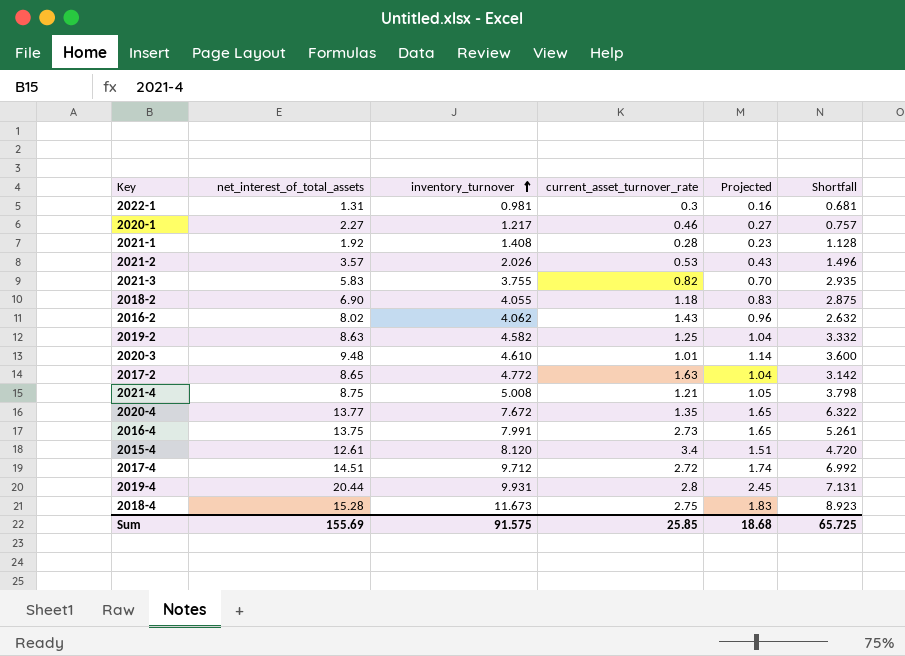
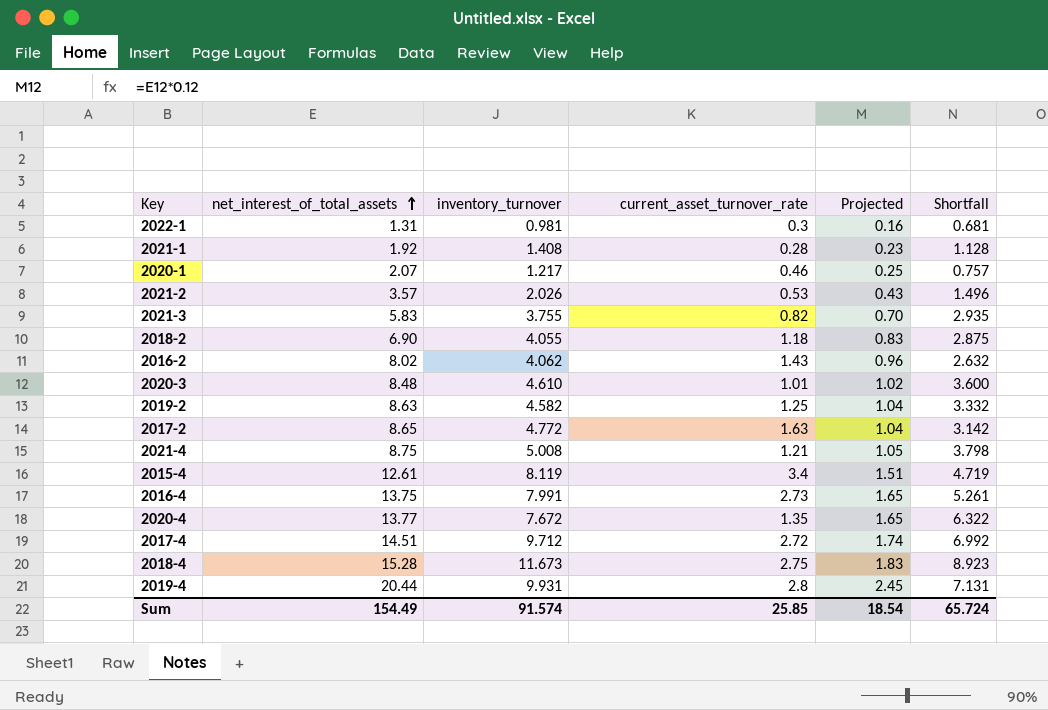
row order: inventory_turnover ascending -> net_interest_of_total_assets ascending
2020-1 | net_interest_of_total_assets: 2.27 -> 2.07
2020-1 | Projected: 0.27 -> 0.25
2020-3 | net_interest_of_total_assets: 9.48 -> 8.48
2020-3 | Projected: 1.14 -> 1.02
2015-4 | inventory_turnover: 8.120 -> 8.119
2015-4 | Shortfall: 4.720 -> 4.719
Sum | net_interest_of_total_assets: 155.69 -> 154.49
Sum | inventory_turnover: 91.575 -> 91.574
Sum | Projected: 18.68 -> 18.54
Sum | Shortfall: 65.725 -> 65.724

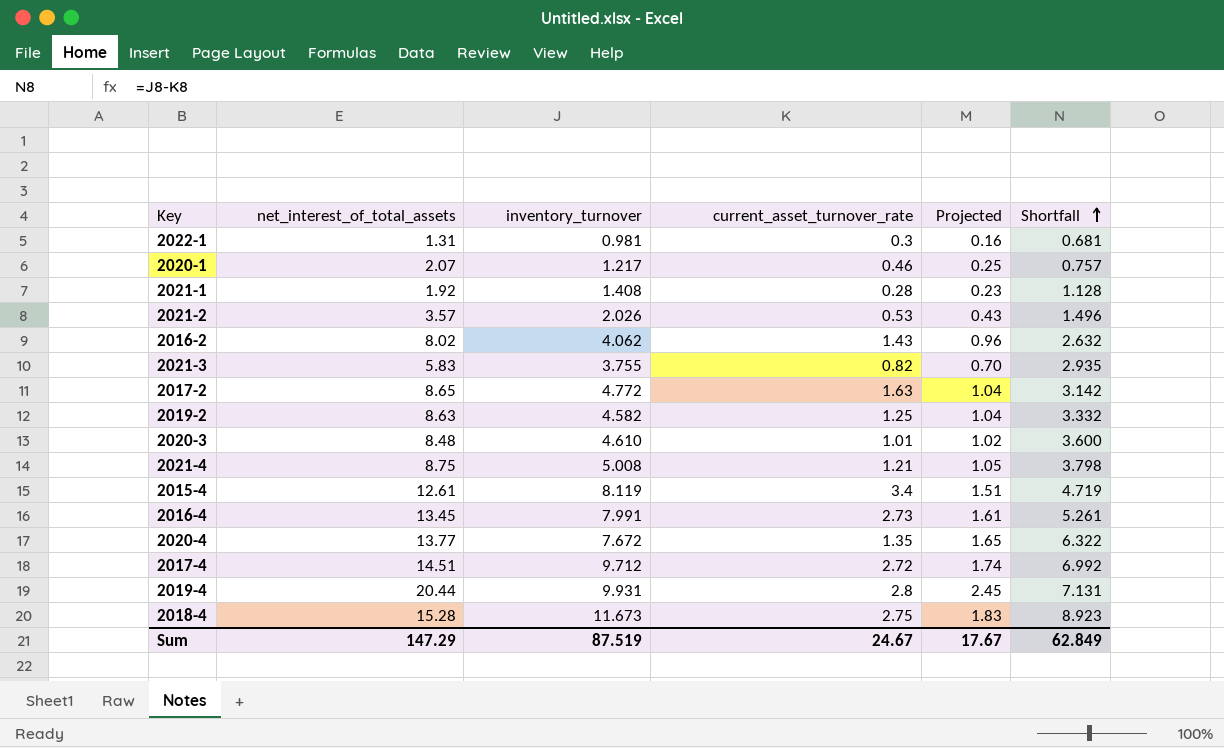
row order: net_interest_of_total_assets ascending -> Shortfall ascending
row 2018-2: 6.90 | 4.055 | 1.18 | 0.83 | 2.875 -> none
2016-4 | net_interest_of_total_assets: 13.75 -> 13.45
2016-4 | Projected: 1.65 -> 1.61
Sum | net_interest_of_total_assets: 154.49 -> 147.29
Sum | inventory_turnover: 91.574 -> 87.519
Sum | current_asset_turnover_rate: 25.85 -> 24.67
Sum | Projected: 18.54 -> 17.67
Sum | Shortfall: 65.724 -> 62.849

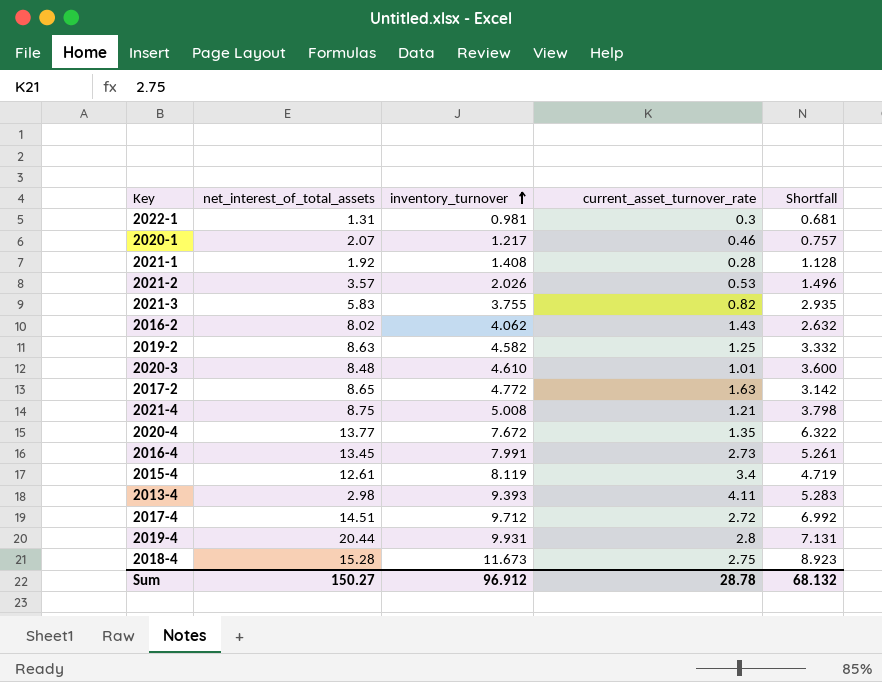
row order: Shortfall ascending -> inventory_turnover ascending
column Projected | formula: [net_interest_of_total_assets] * 0.12 -> none
row 2013-4: none -> 2.98 | 9.393 | 4.11 | 5.283
Sum | net_interest_of_total_assets: 147.29 -> 150.27
Sum | inventory_turnover: 87.519 -> 96.912
Sum | current_asset_turnover_rate: 24.67 -> 28.78
Sum | Shortfall: 62.849 -> 68.132

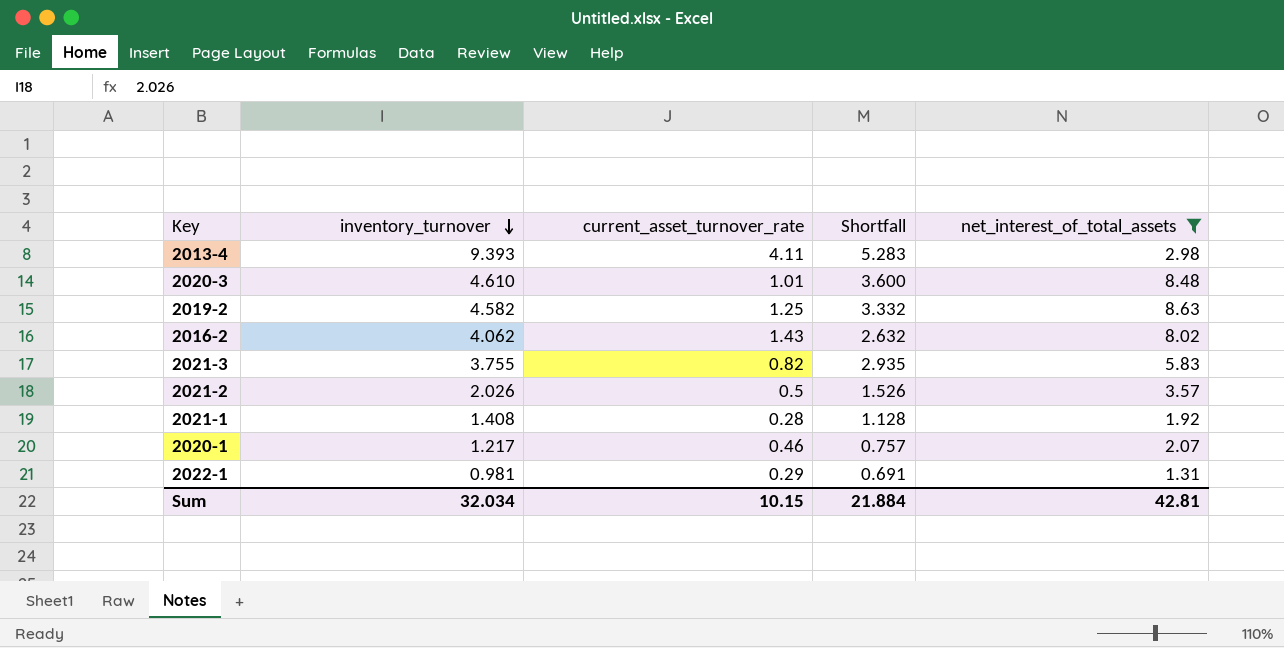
filter: none -> net_interest_of_total_assets <= 8.63
row order: inventory_turnover ascending -> inventory_turnover descending
column net_interest_of_total_assets | position: 2 -> 5
2021-2 | current_asset_turnover_rate: 0.53 -> 0.5
2021-2 | Shortfall: 1.496 -> 1.526
2022-1 | current_asset_turnover_rate: 0.3 -> 0.29
2022-1 | Shortfall: 0.681 -> 0.691
Sum | inventory_turnover: 96.912 -> 32.034
Sum | current_asset_turnover_rate: 28.78 -> 10.15
Sum | Shortfall: 68.132 -> 21.884
Sum | net_interest_of_total_assets: 150.27 -> 42.81

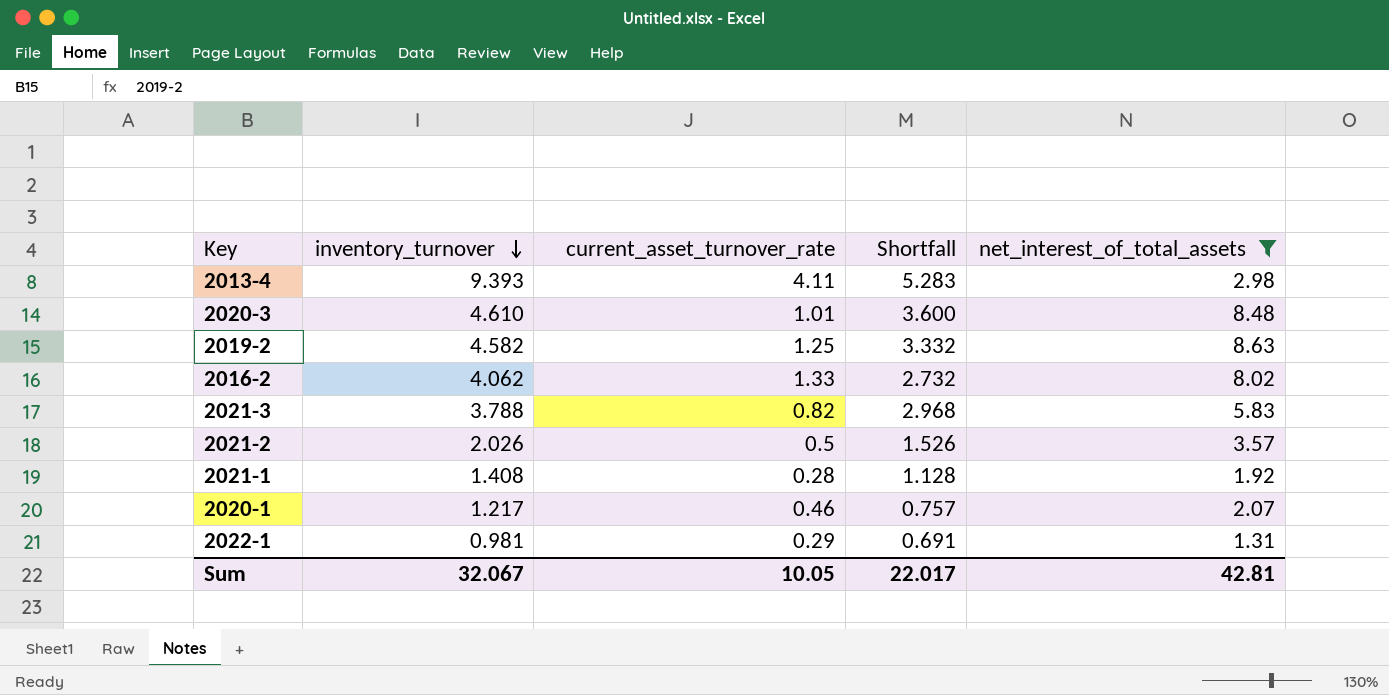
2016-2 | current_asset_turnover_rate: 1.43 -> 1.33
2016-2 | Shortfall: 2.632 -> 2.732
2021-3 | inventory_turnover: 3.755 -> 3.788
2021-3 | Shortfall: 2.935 -> 2.968
Sum | inventory_turnover: 32.034 -> 32.067
Sum | current_asset_turnover_rate: 10.15 -> 10.05
Sum | Shortfall: 21.884 -> 22.017

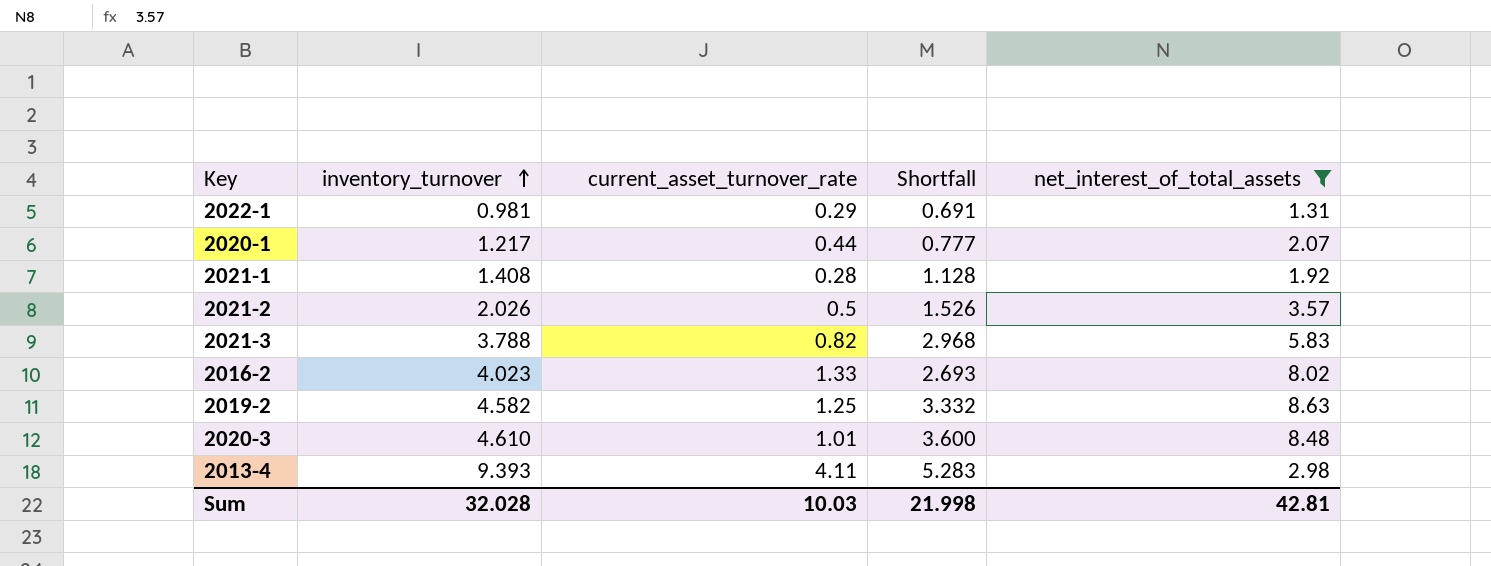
row order: inventory_turnover descending -> inventory_turnover ascending
2020-1 | current_asset_turnover_rate: 0.46 -> 0.44
2020-1 | Shortfall: 0.757 -> 0.777
2016-2 | inventory_turnover: 4.062 -> 4.023
2016-2 | Shortfall: 2.732 -> 2.693
Sum | inventory_turnover: 32.067 -> 32.028
Sum | current_asset_turnover_rate: 10.05 -> 10.03
Sum | Shortfall: 22.017 -> 21.998

